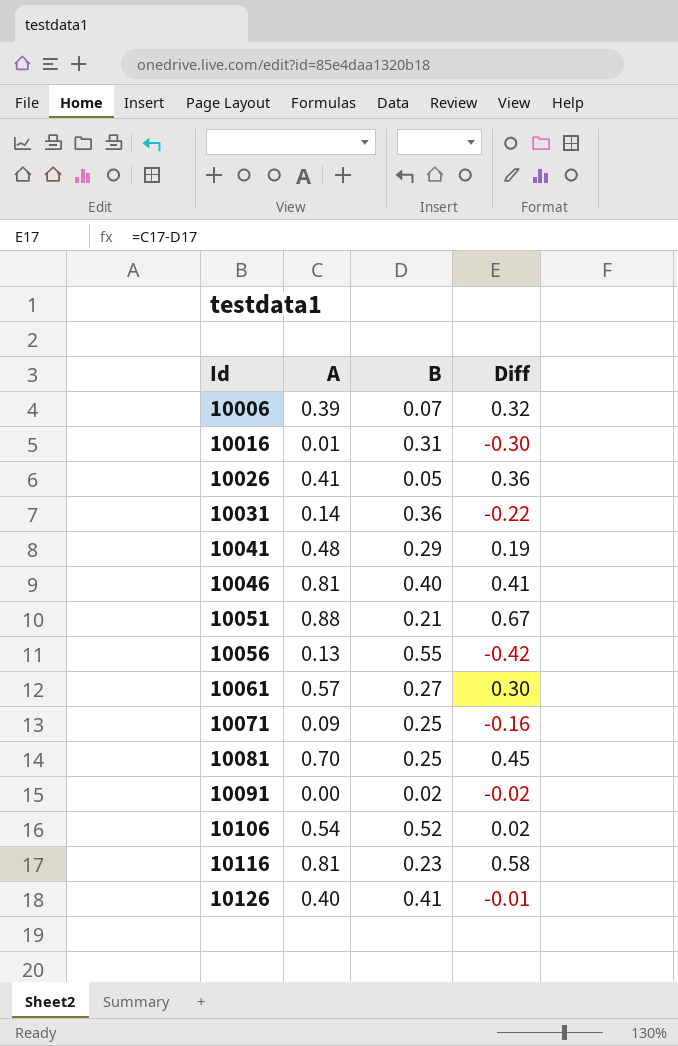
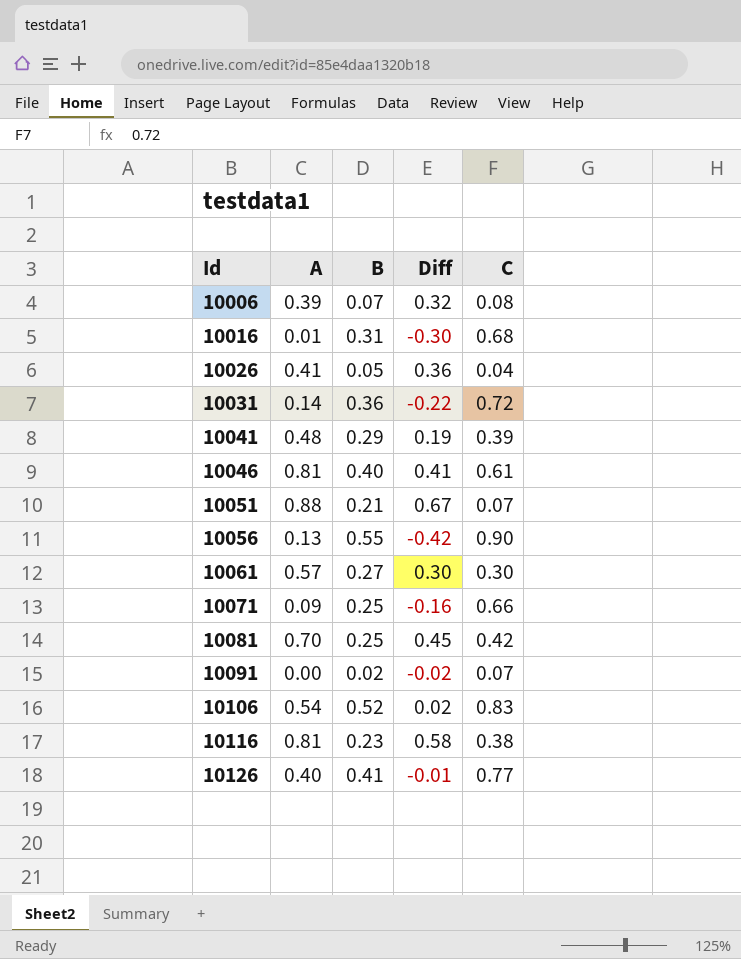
column C | position: none -> 5

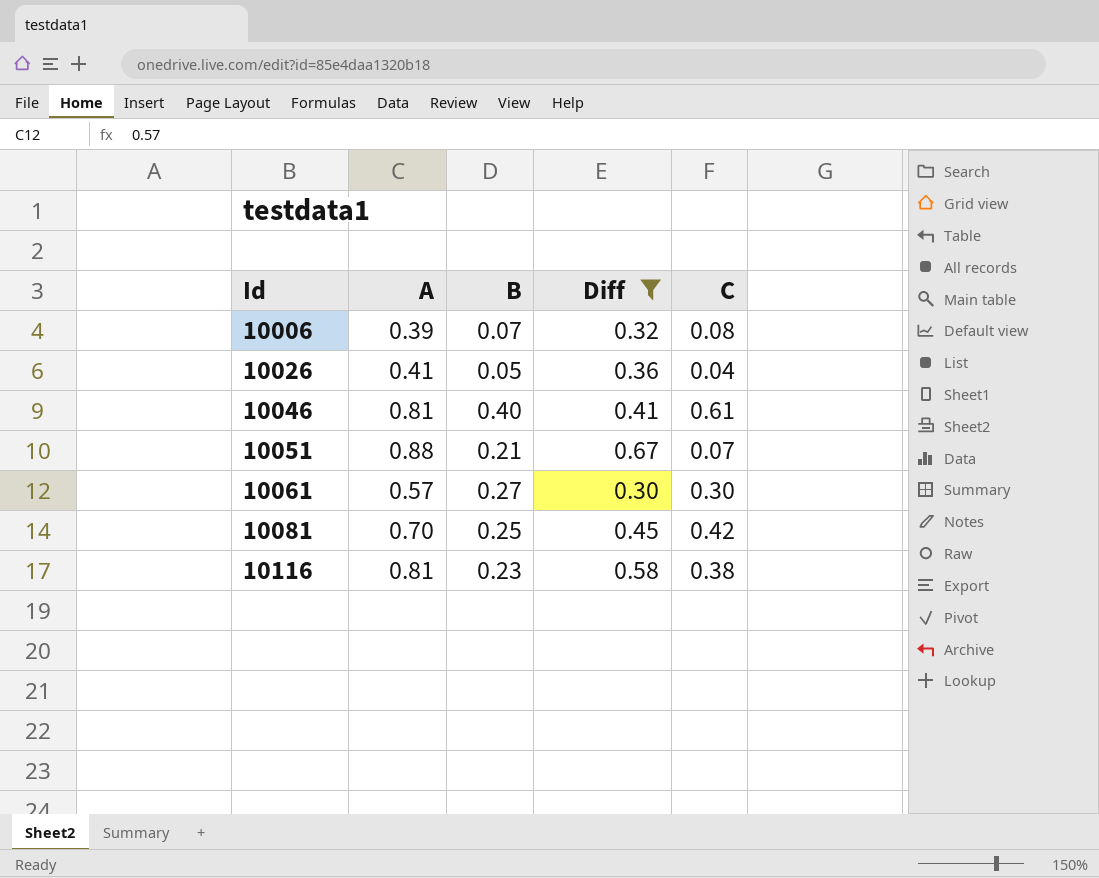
filter: none -> Diff >= 0.30

